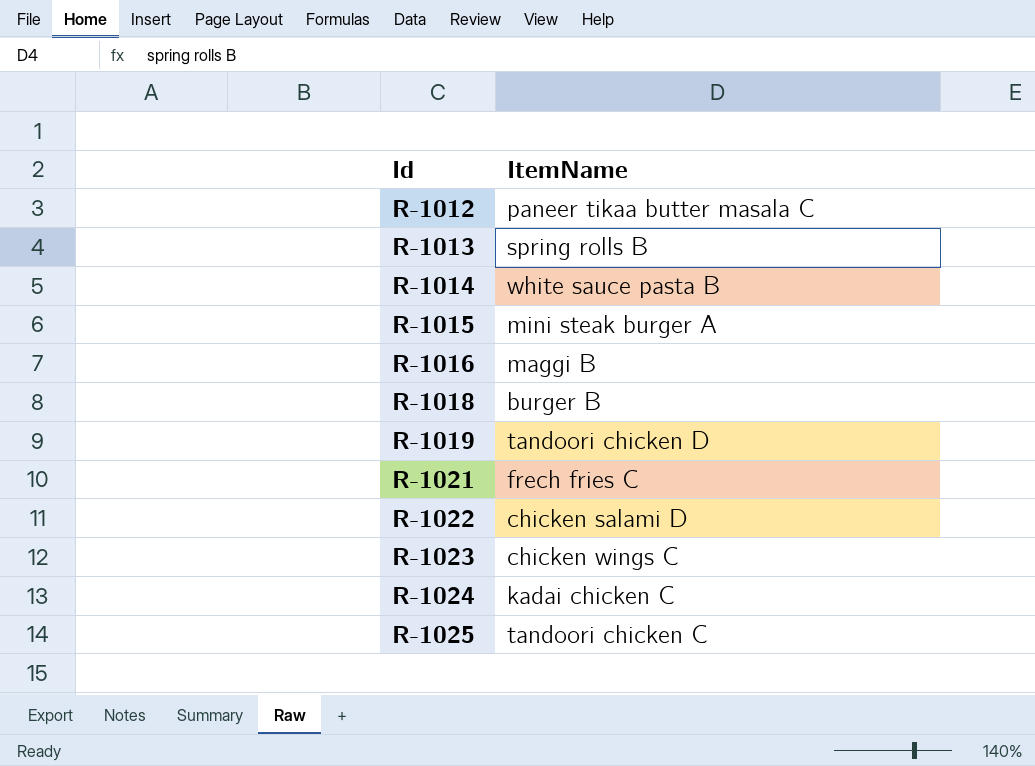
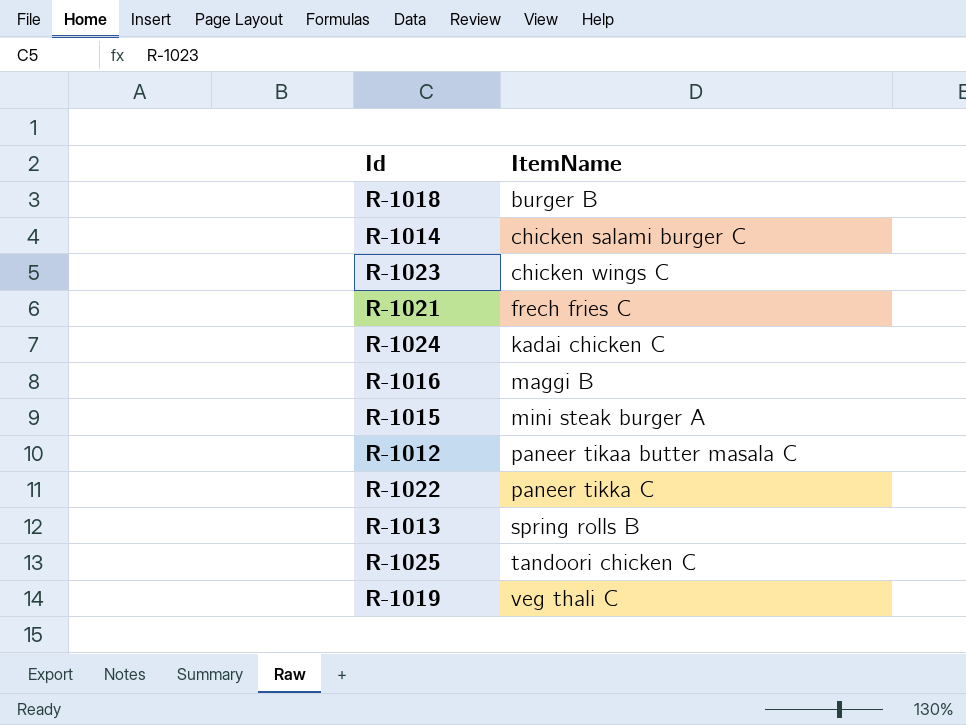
row order: Id ascending -> ItemName ascending
R-1014 | ItemName: white sauce pasta B -> chicken salami burger C
R-1022 | ItemName: chicken salami D -> paneer tikka C
R-1019 | ItemName: tandoori chicken D -> veg thali C

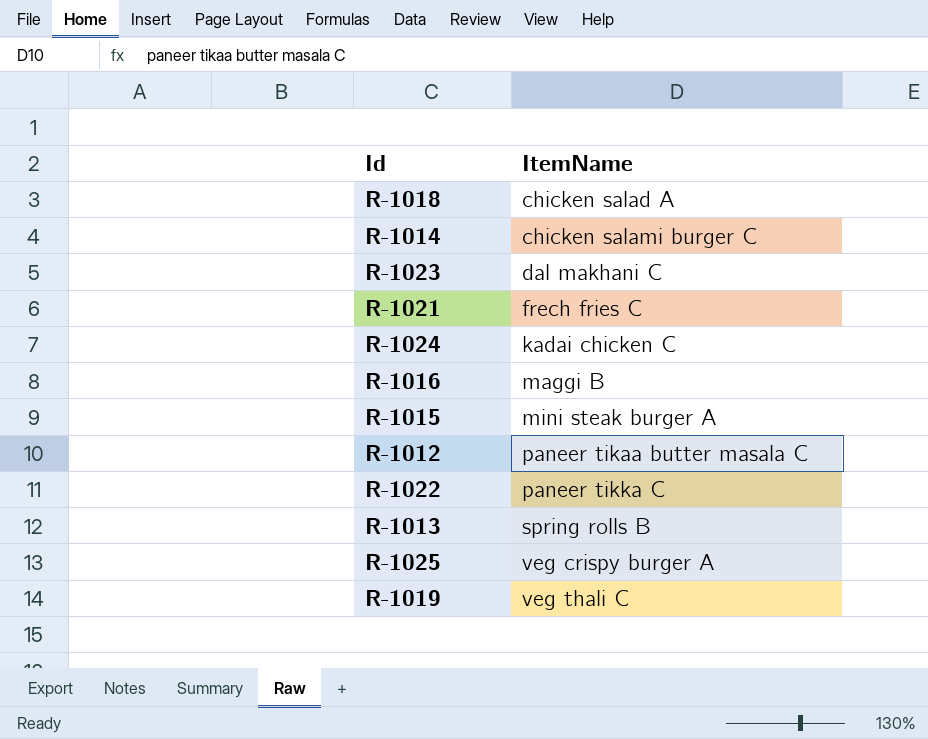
R-1018 | ItemName: burger B -> chicken salad A
R-1023 | ItemName: chicken wings C -> dal makhani C
R-1025 | ItemName: tandoori chicken C -> veg crispy burger A

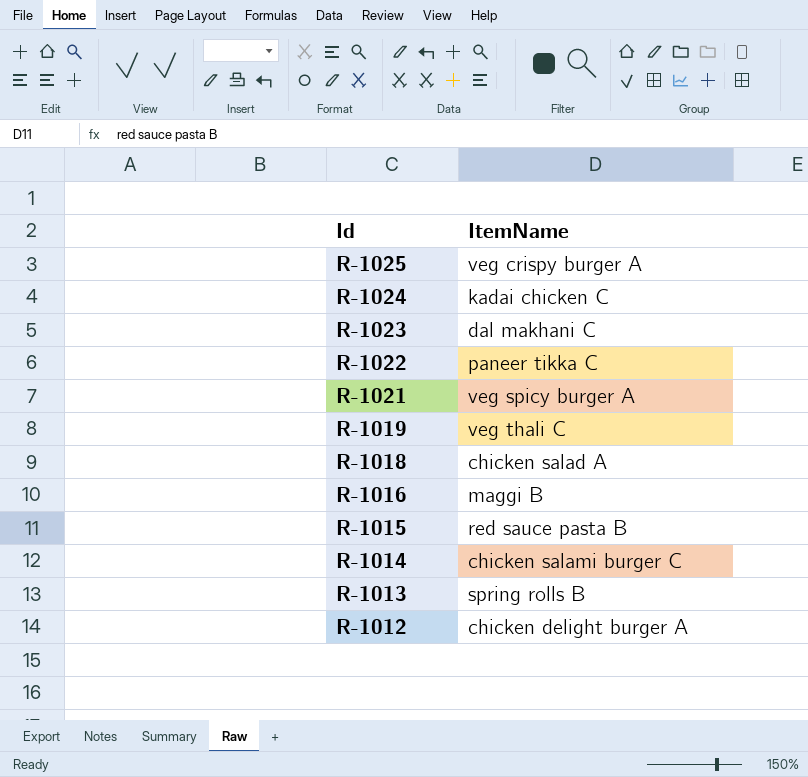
row order: ItemName ascending -> Id descending
R-1021 | ItemName: frech fries C -> veg spicy burger A
R-1015 | ItemName: mini steak burger A -> red sauce pasta B
R-1012 | ItemName: paneer tikaa butter masala C -> chicken delight burger A

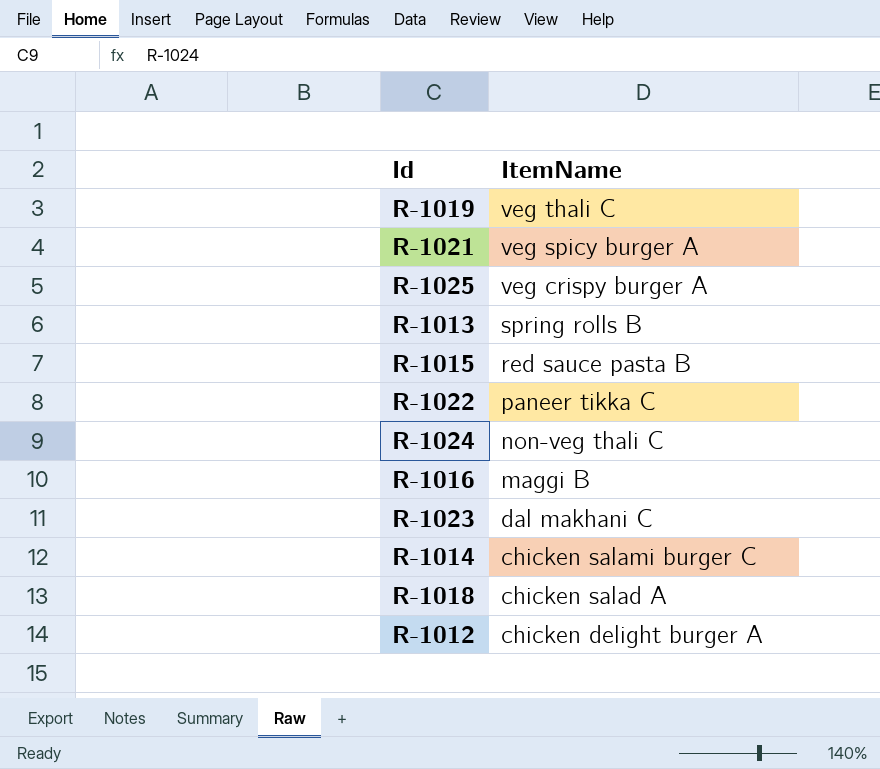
row order: Id descending -> ItemName descending
R-1024 | ItemName: kadai chicken C -> non-veg thali C

